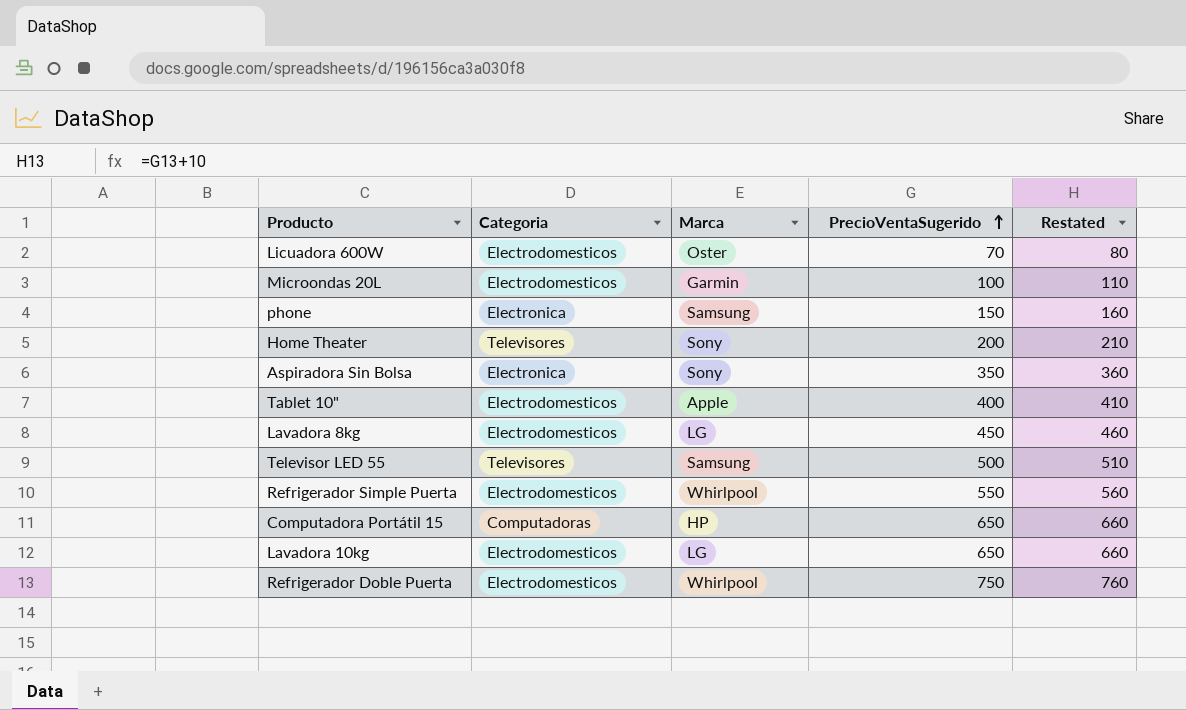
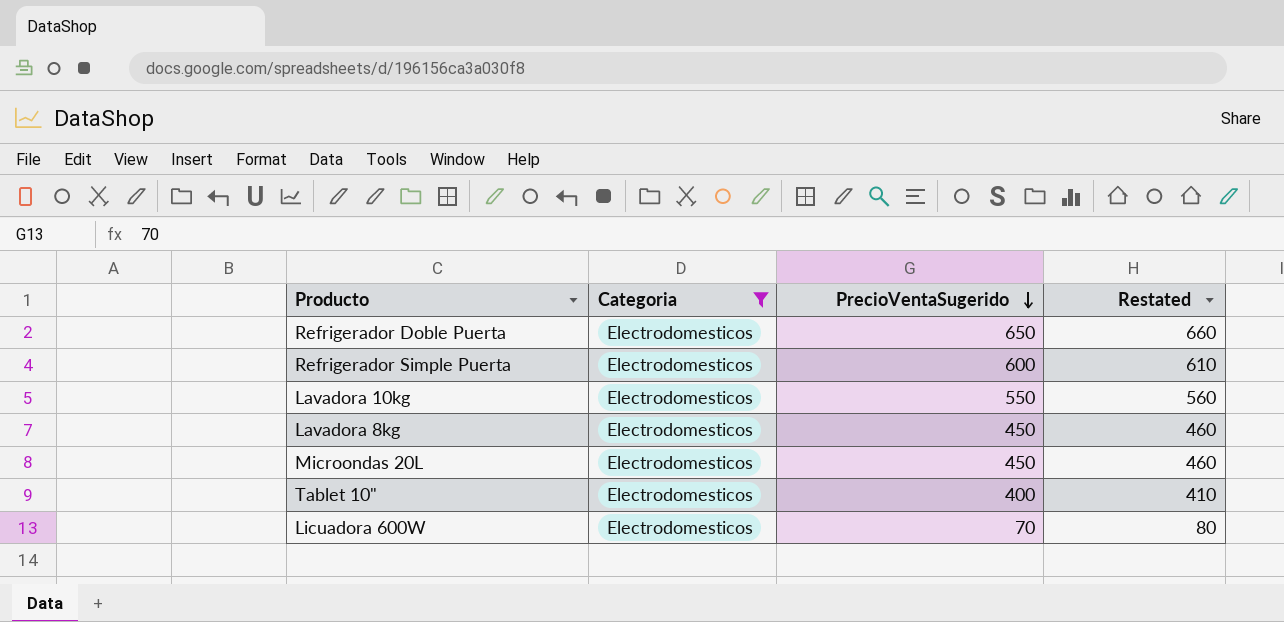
filter: none -> Categoria = Electrodomesticos
row order: PrecioVentaSugerido ascending -> PrecioVentaSugerido descending
column Marca | position: 3 -> none
Refrigerador Doble Puerta | PrecioVentaSugerido: 750 -> 650
Refrigerador Doble Puerta | Restated: 760 -> 660
Refrigerador Simple Puerta | PrecioVentaSugerido: 550 -> 600
Refrigerador Simple Puerta | Restated: 560 -> 610
Lavadora 10kg | PrecioVentaSugerido: 650 -> 550
Lavadora 10kg | Restated: 660 -> 560
Microondas 20L | PrecioVentaSugerido: 100 -> 450
Microondas 20L | Restated: 110 -> 460

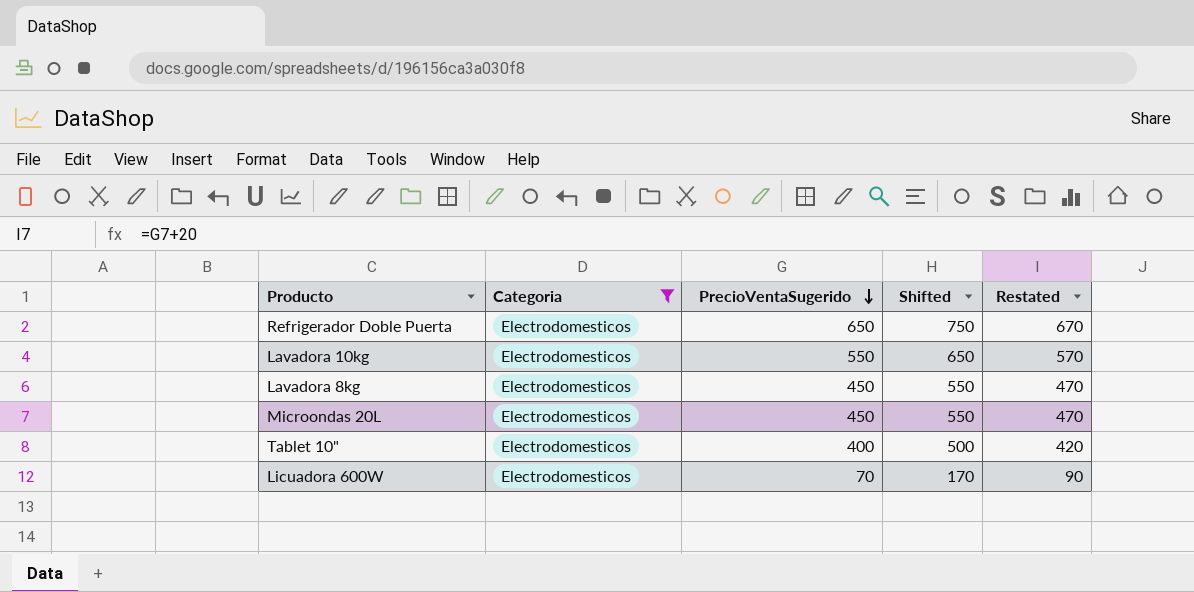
column Shifted | formula: none -> [PrecioVentaSugerido] + 100
column Restated | formula: [PrecioVentaSugerido] + 10 -> [PrecioVentaSugerido] + 20
row Refrigerador Simple Puerta: Electrodomesticos | 600 | 610 -> none

